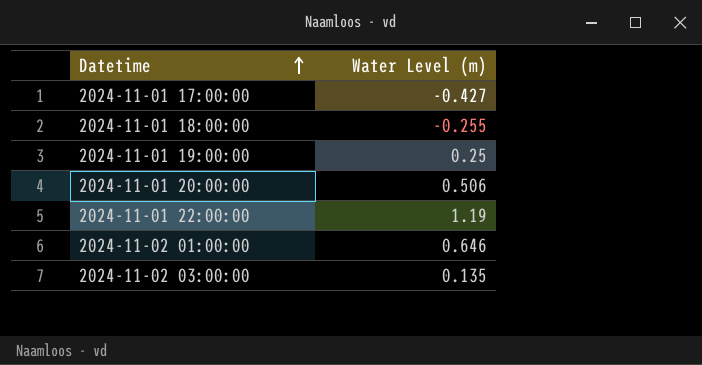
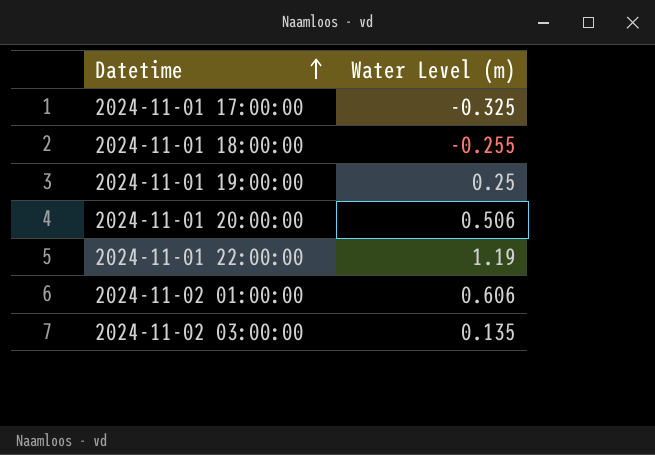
2024-11-01 17:00:00 | Water Level (m): -0.427 -> -0.325
2024-11-02 01:00:00 | Water Level (m): 0.646 -> 0.606

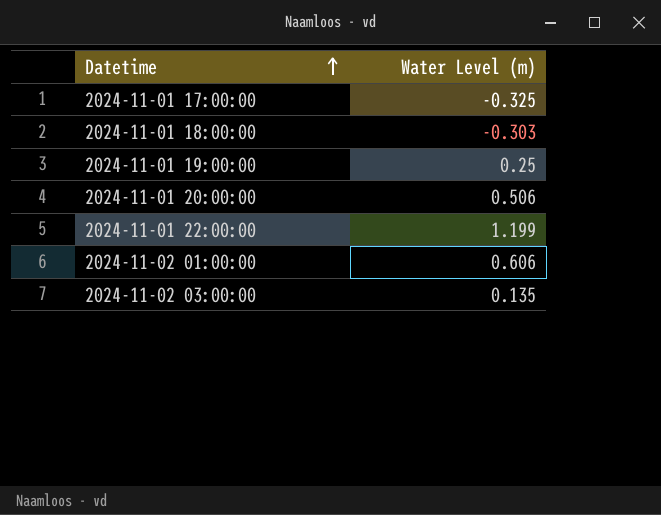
2024-11-01 18:00:00 | Water Level (m): -0.255 -> -0.303
2024-11-01 22:00:00 | Water Level (m): 1.19 -> 1.199

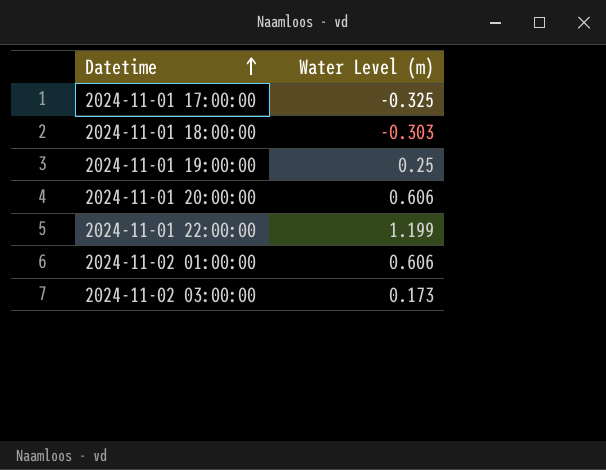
2024-11-01 20:00:00 | Water Level (m): 0.506 -> 0.606
2024-11-02 03:00:00 | Water Level (m): 0.135 -> 0.173

